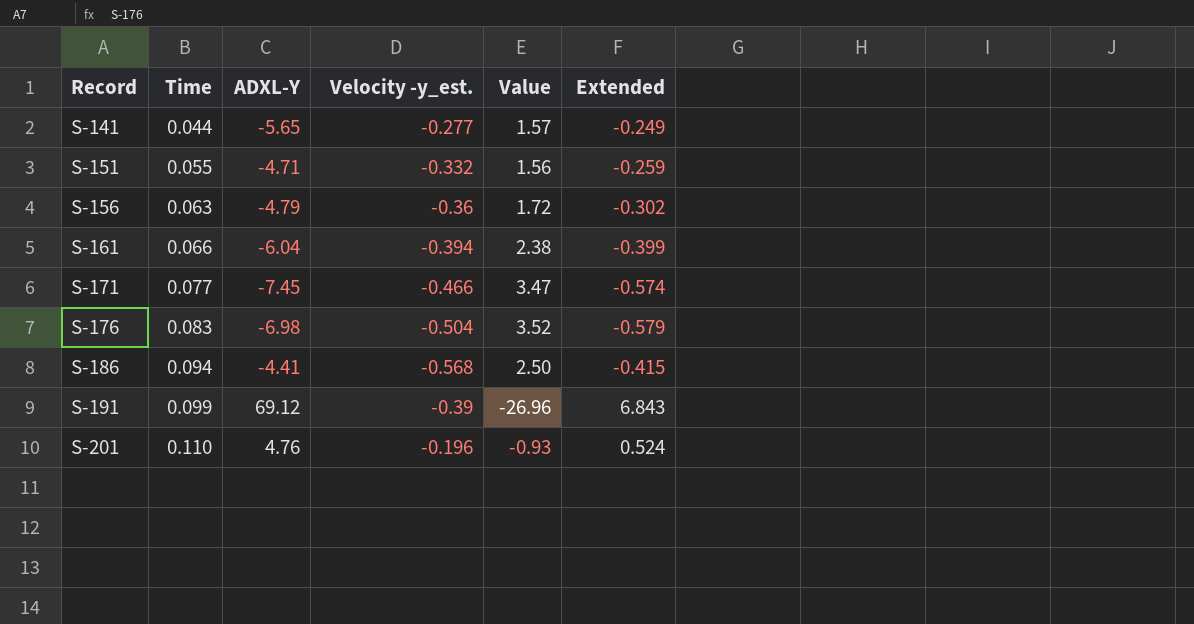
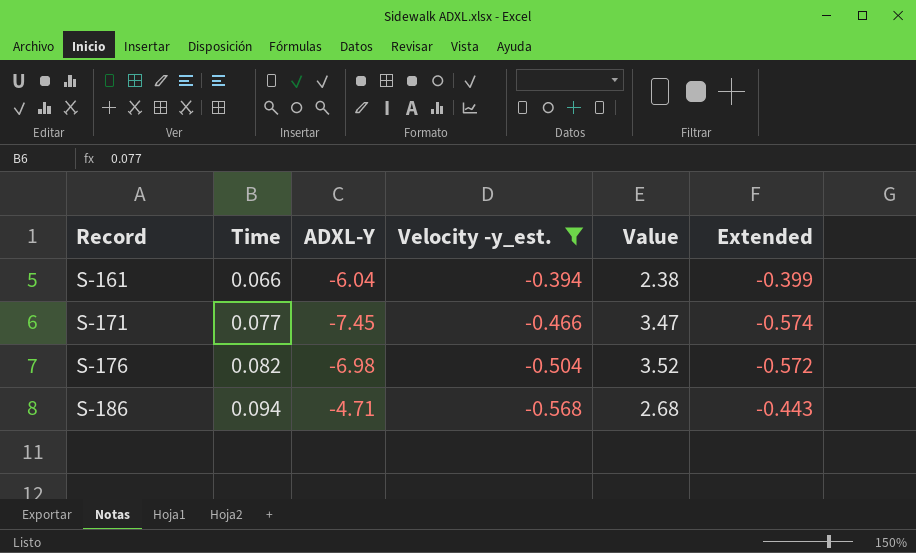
filter: none -> Velocity -y_est. <= -0.394
S-176 | Time: 0.083 -> 0.082
S-176 | Extended: -0.579 -> -0.572
S-186 | ADXL-Y: -4.41 -> -4.71
S-186 | Value: 2.50 -> 2.68
S-186 | Extended: -0.415 -> -0.443

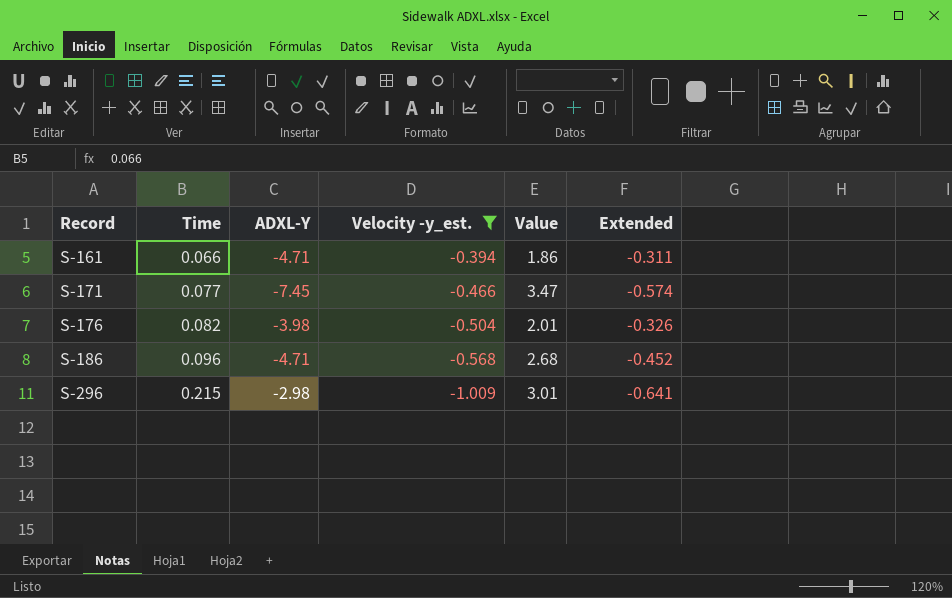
S-161 | ADXL-Y: -6.04 -> -4.71
S-161 | Value: 2.38 -> 1.86
S-161 | Extended: -0.399 -> -0.311
S-176 | ADXL-Y: -6.98 -> -3.98
S-176 | Value: 3.52 -> 2.01
S-176 | Extended: -0.572 -> -0.326
S-186 | Time: 0.094 -> 0.096
S-186 | Extended: -0.443 -> -0.452
row S-296: none -> 0.215 | -2.98 | -1.009 | 3.01 | -0.641

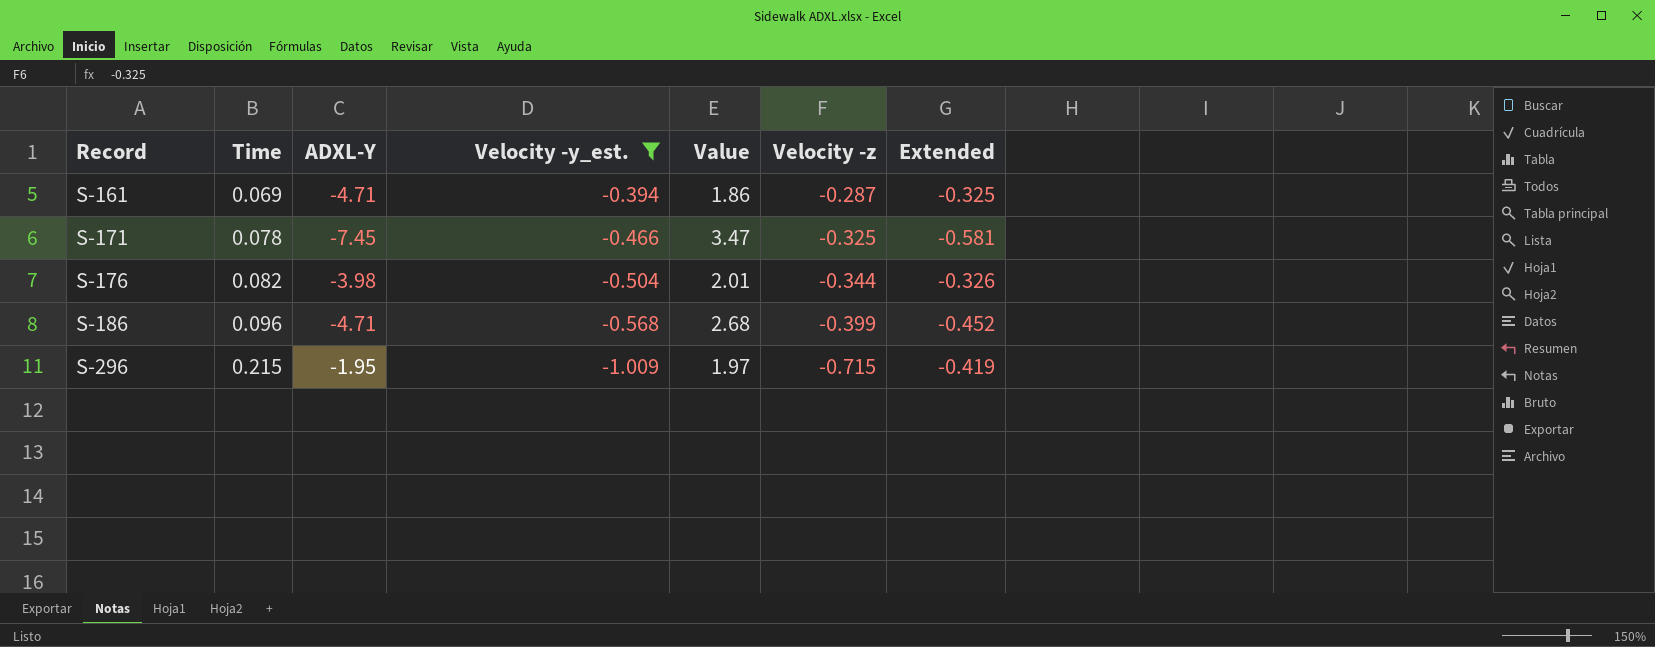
column Velocity -z | position: none -> 6
S-161 | Time: 0.066 -> 0.069
S-161 | Extended: -0.311 -> -0.325
S-171 | Time: 0.077 -> 0.078
S-171 | Extended: -0.574 -> -0.581
S-296 | ADXL-Y: -2.98 -> -1.95
S-296 | Value: 3.01 -> 1.97
S-296 | Extended: -0.641 -> -0.419

